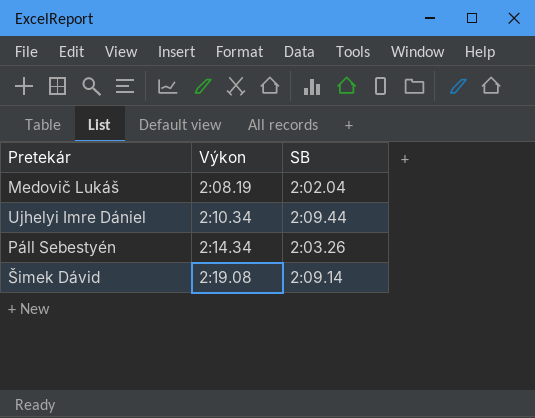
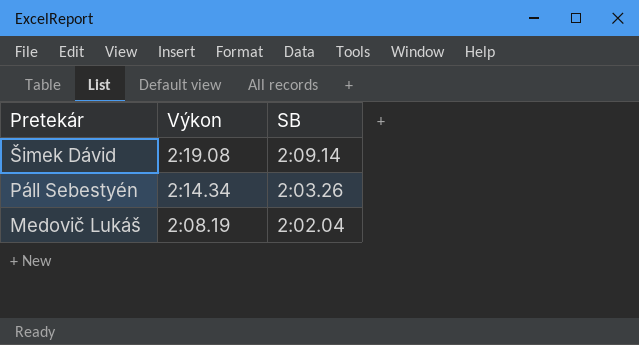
row order: Výkon ascending -> Pretekár descending
row Ujhelyi Imre Dániel: 2:10.34 | 2:09.44 -> none

